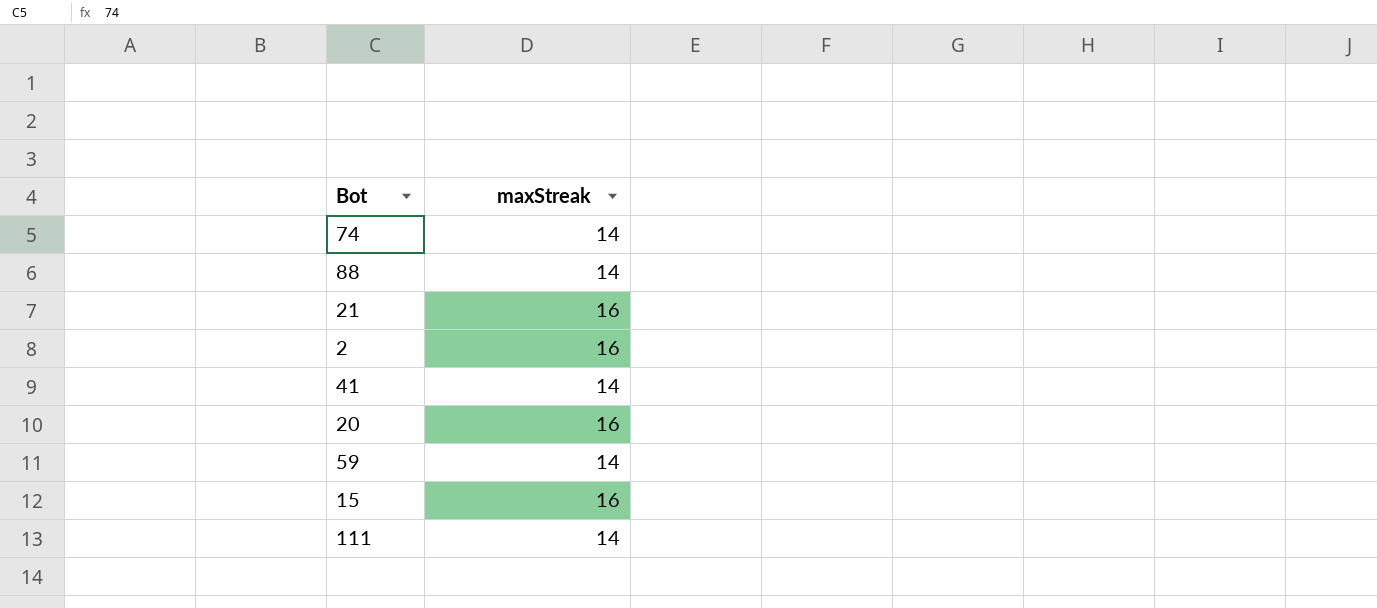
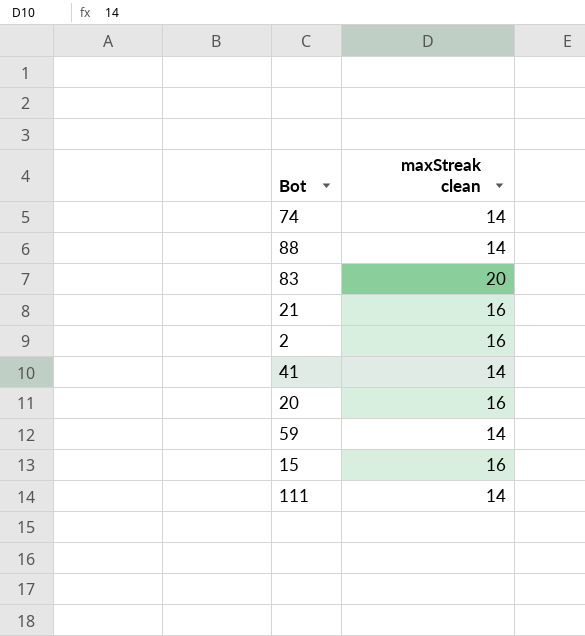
column name: maxStreak -> maxStreak clean
row 83: none -> 20

